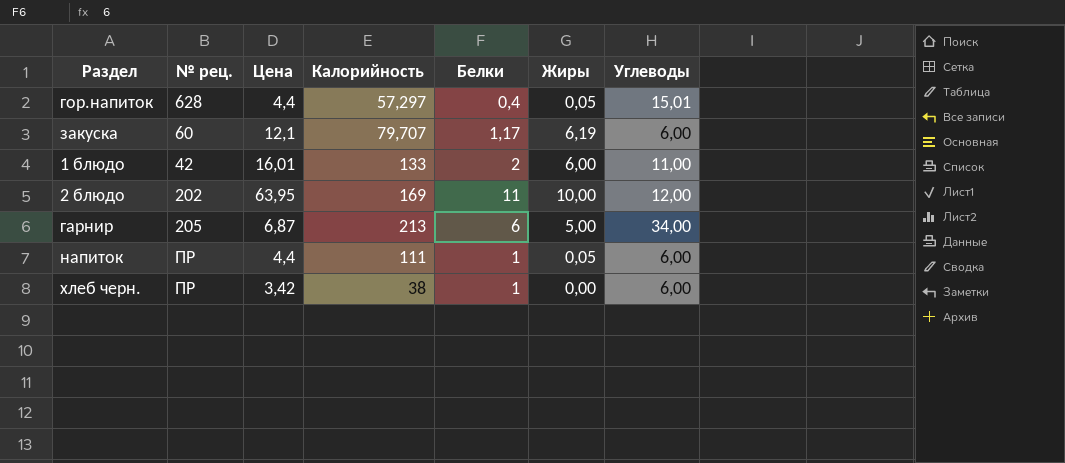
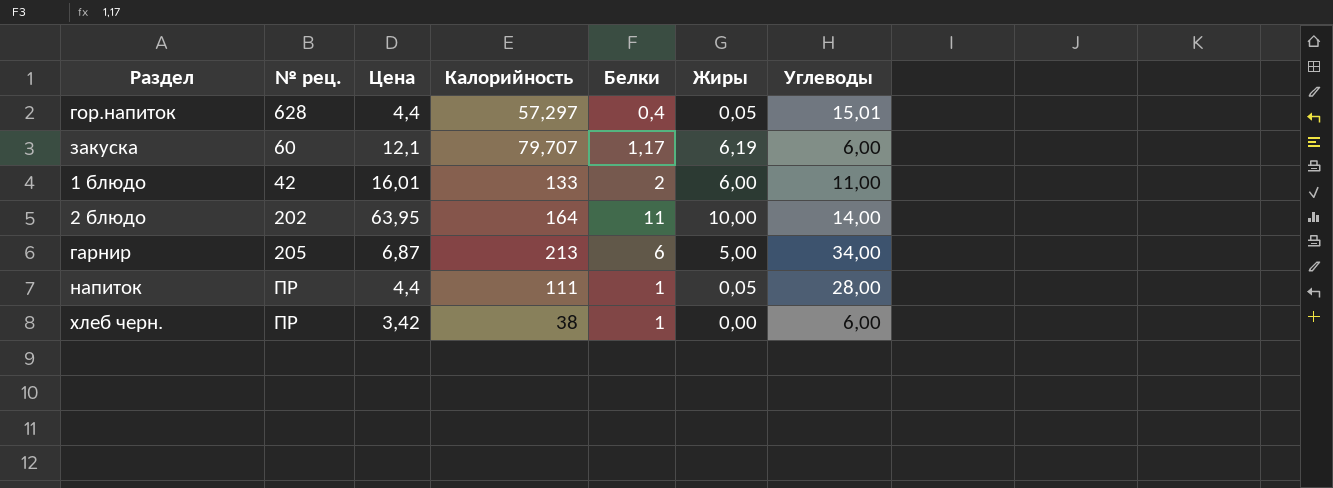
2 блюдо | Калорийность: 169 -> 164
2 блюдо | Углеводы: 12,00 -> 14,00
напиток | Углеводы: 6,00 -> 28,00

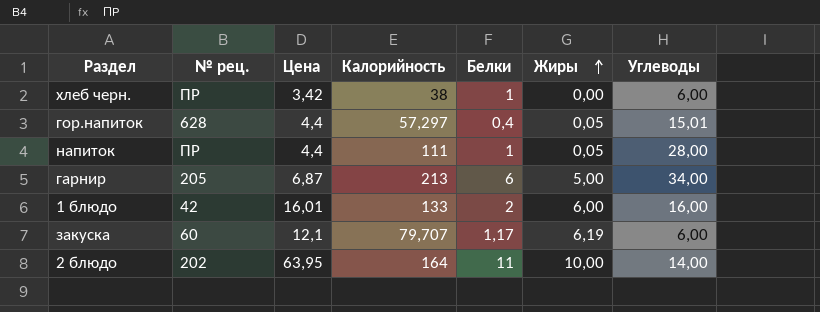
row order: none -> Жиры ascending
1 блюдо | Углеводы: 11,00 -> 16,00

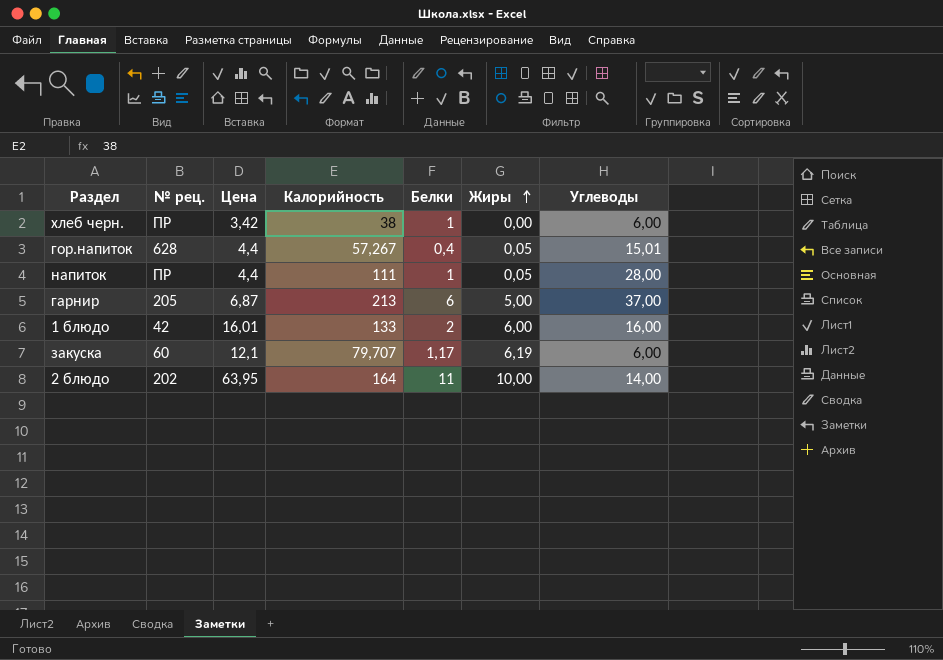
гор.напиток | Калорийность: 57,297 -> 57,267
гарнир | Углеводы: 34,00 -> 37,00

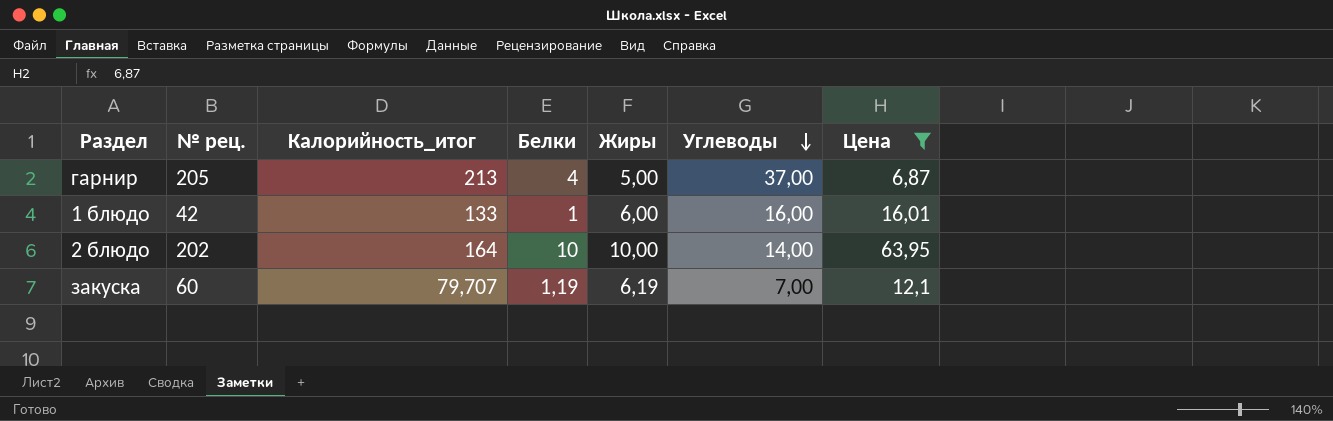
filter: none -> Цена >= 6,87
row order: Жиры ascending -> Углеводы descending
column name: Калорийность -> Калорийность_итог
column Цена | position: 3 -> 7
гарнир | Белки: 6 -> 4
1 блюдо | Белки: 2 -> 1
2 блюдо | Белки: 11 -> 10
закуска | Белки: 1,17 -> 1,19
закуска | Углеводы: 6,00 -> 7,00

